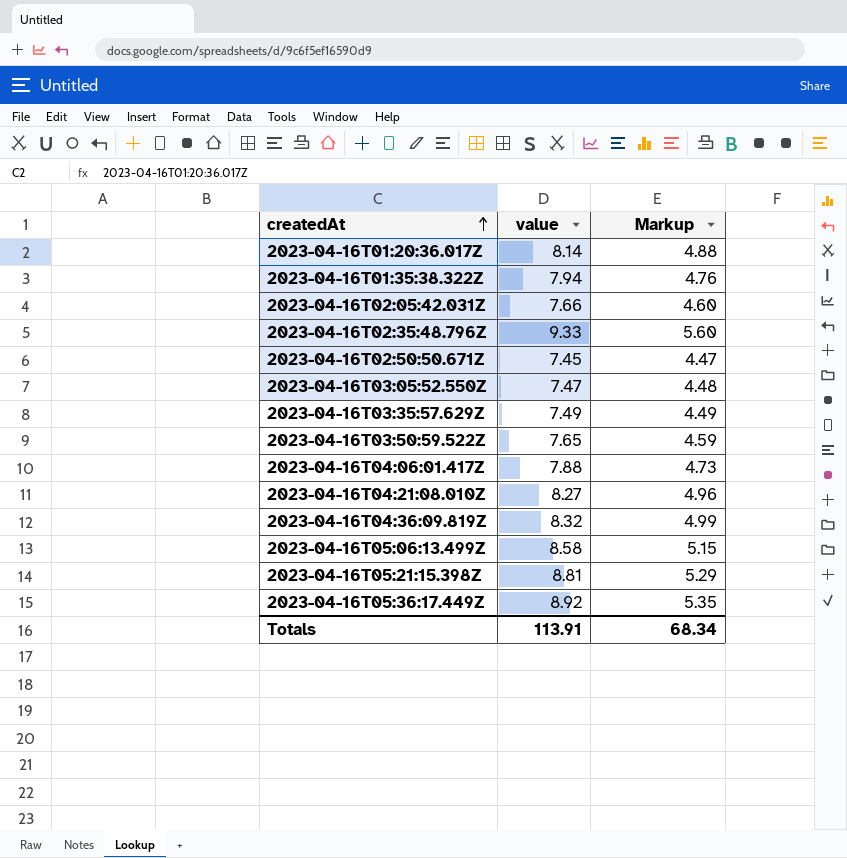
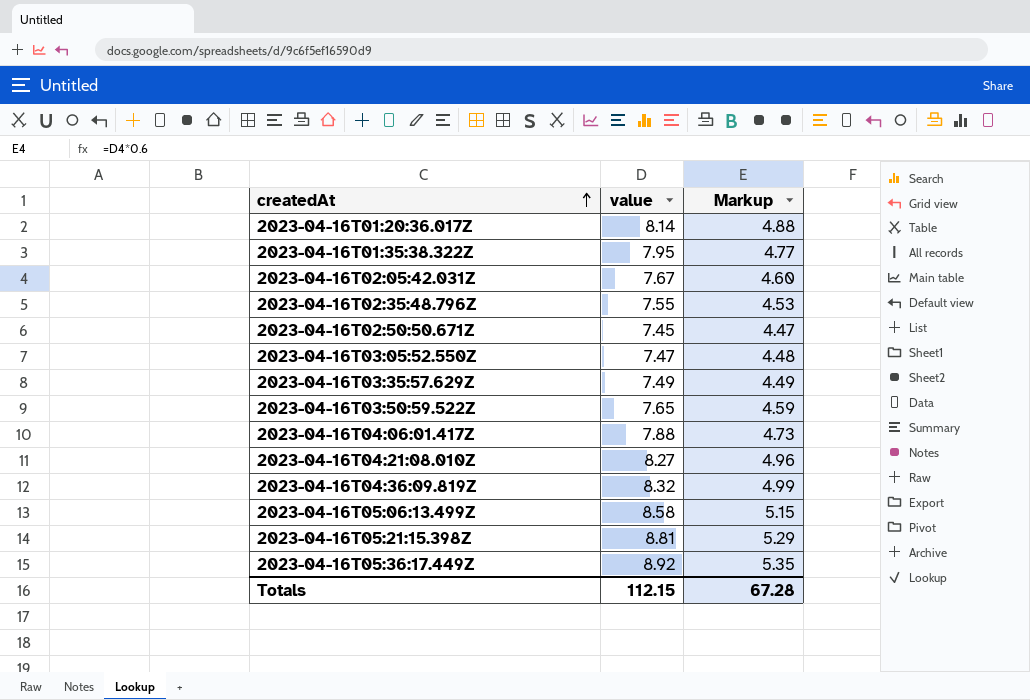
2023-04-16T01:35:38.322Z | value: 7.94 -> 7.95
2023-04-16T01:35:38.322Z | Markup: 4.76 -> 4.77
2023-04-16T02:05:42.031Z | value: 7.66 -> 7.67
2023-04-16T02:35:48.796Z | value: 9.33 -> 7.55
2023-04-16T02:35:48.796Z | Markup: 5.60 -> 4.53
Totals | value: 113.91 -> 112.15
Totals | Markup: 68.34 -> 67.28

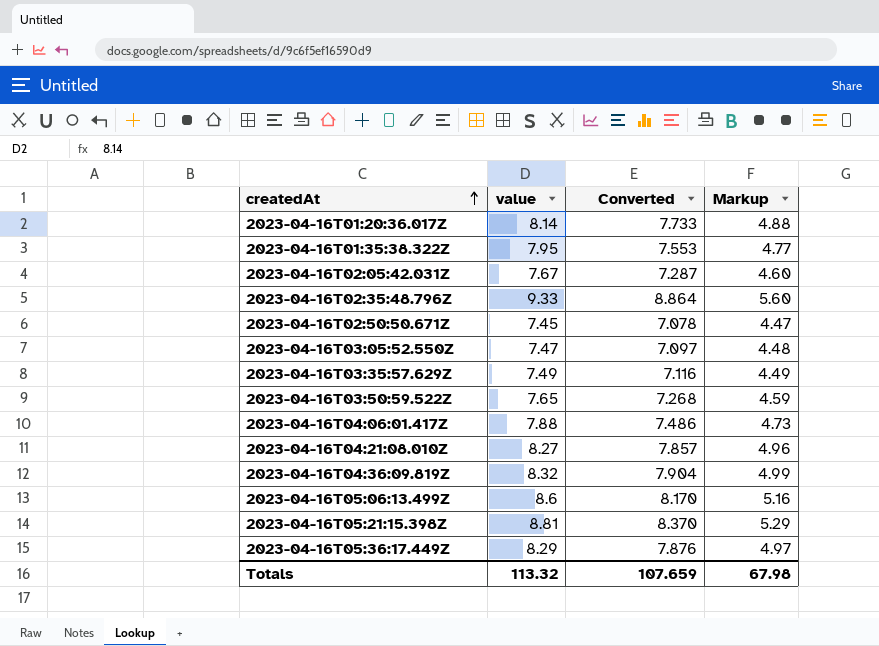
column Converted | formula: none -> [value] * 0.95
2023-04-16T02:35:48.796Z | value: 7.55 -> 9.33
2023-04-16T02:35:48.796Z | Markup: 4.53 -> 5.60
2023-04-16T05:06:13.499Z | value: 8.58 -> 8.6
2023-04-16T05:06:13.499Z | Markup: 5.15 -> 5.16
2023-04-16T05:36:17.449Z | value: 8.92 -> 8.29
2023-04-16T05:36:17.449Z | Markup: 5.35 -> 4.97
Totals | value: 112.15 -> 113.32
Totals | Markup: 67.28 -> 67.98

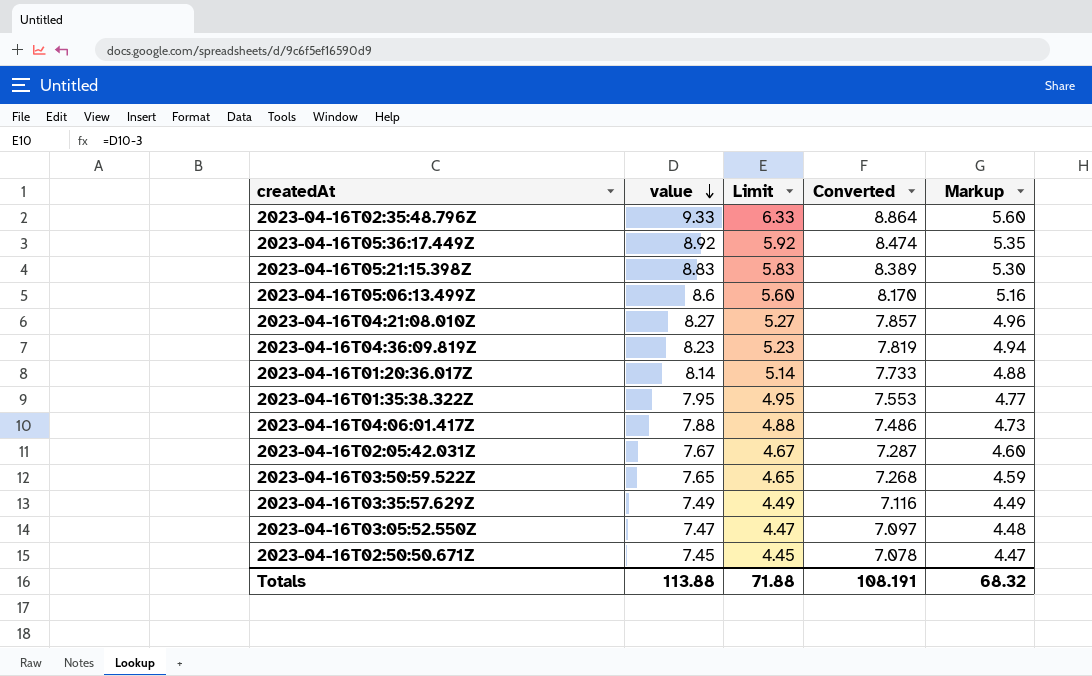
row order: createdAt ascending -> value descending
column Limit | formula: none -> [value] - 3
2023-04-16T05:36:17.449Z | value: 8.29 -> 8.92
2023-04-16T05:36:17.449Z | Converted: 7.876 -> 8.474
2023-04-16T05:36:17.449Z | Markup: 4.97 -> 5.35
2023-04-16T05:21:15.398Z | value: 8.81 -> 8.83
2023-04-16T05:21:15.398Z | Converted: 8.370 -> 8.389
2023-04-16T05:21:15.398Z | Markup: 5.29 -> 5.30
2023-04-16T04:36:09.819Z | value: 8.32 -> 8.23
2023-04-16T04:36:09.819Z | Converted: 7.904 -> 7.819
2023-04-16T04:36:09.819Z | Markup: 4.99 -> 4.94
Totals | value: 113.32 -> 113.88
Totals | Converted: 107.659 -> 108.191
Totals | Markup: 67.98 -> 68.32

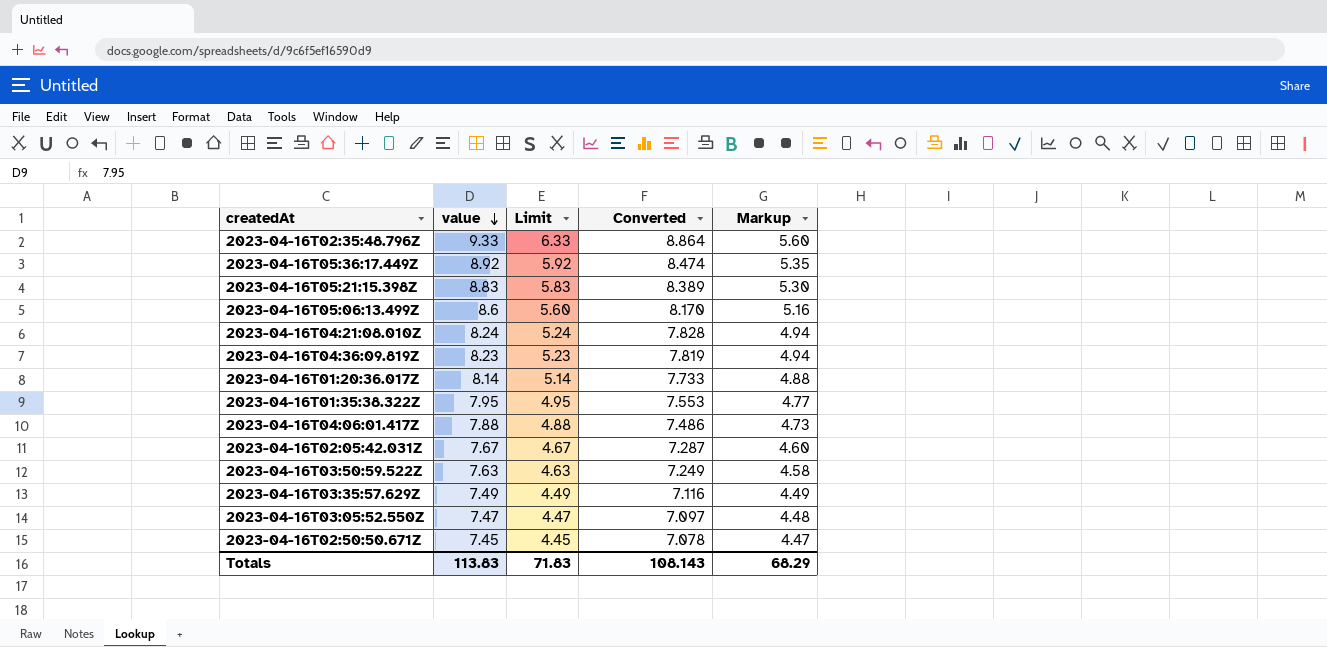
2023-04-16T04:21:08.010Z | value: 8.27 -> 8.24
2023-04-16T04:21:08.010Z | Limit: 5.27 -> 5.24
2023-04-16T04:21:08.010Z | Converted: 7.857 -> 7.828
2023-04-16T04:21:08.010Z | Markup: 4.96 -> 4.94
2023-04-16T03:50:59.522Z | value: 7.65 -> 7.63
2023-04-16T03:50:59.522Z | Limit: 4.65 -> 4.63
2023-04-16T03:50:59.522Z | Converted: 7.268 -> 7.249
2023-04-16T03:50:59.522Z | Markup: 4.59 -> 4.58
Totals | value: 113.88 -> 113.83
Totals | Limit: 71.88 -> 71.83
Totals | Converted: 108.191 -> 108.143
Totals | Markup: 68.32 -> 68.29

